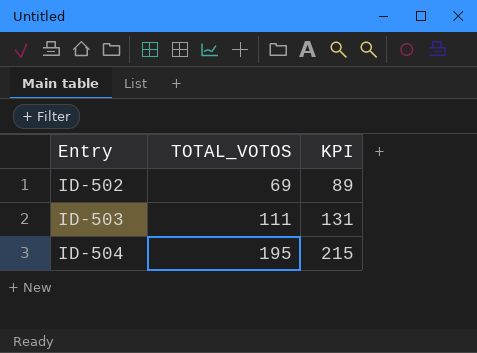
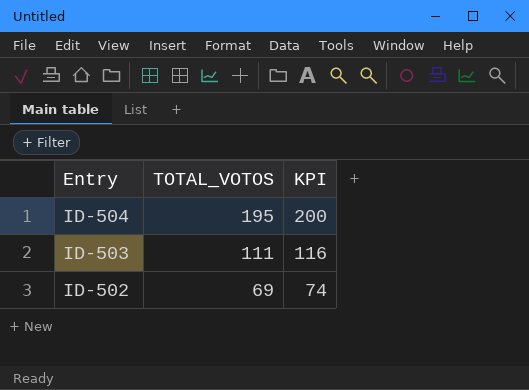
row order: Entry ascending -> Entry descending
column KPI | formula: [TOTAL_VOTOS] + 20 -> [TOTAL_VOTOS] + 5

